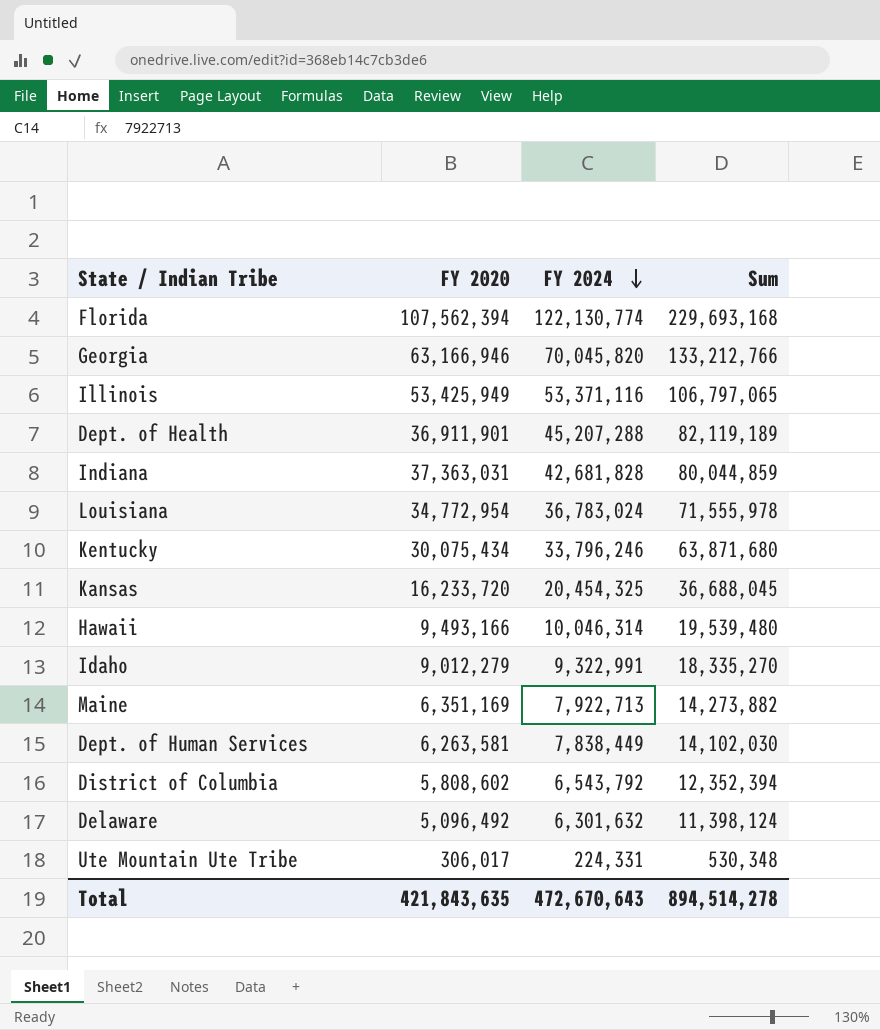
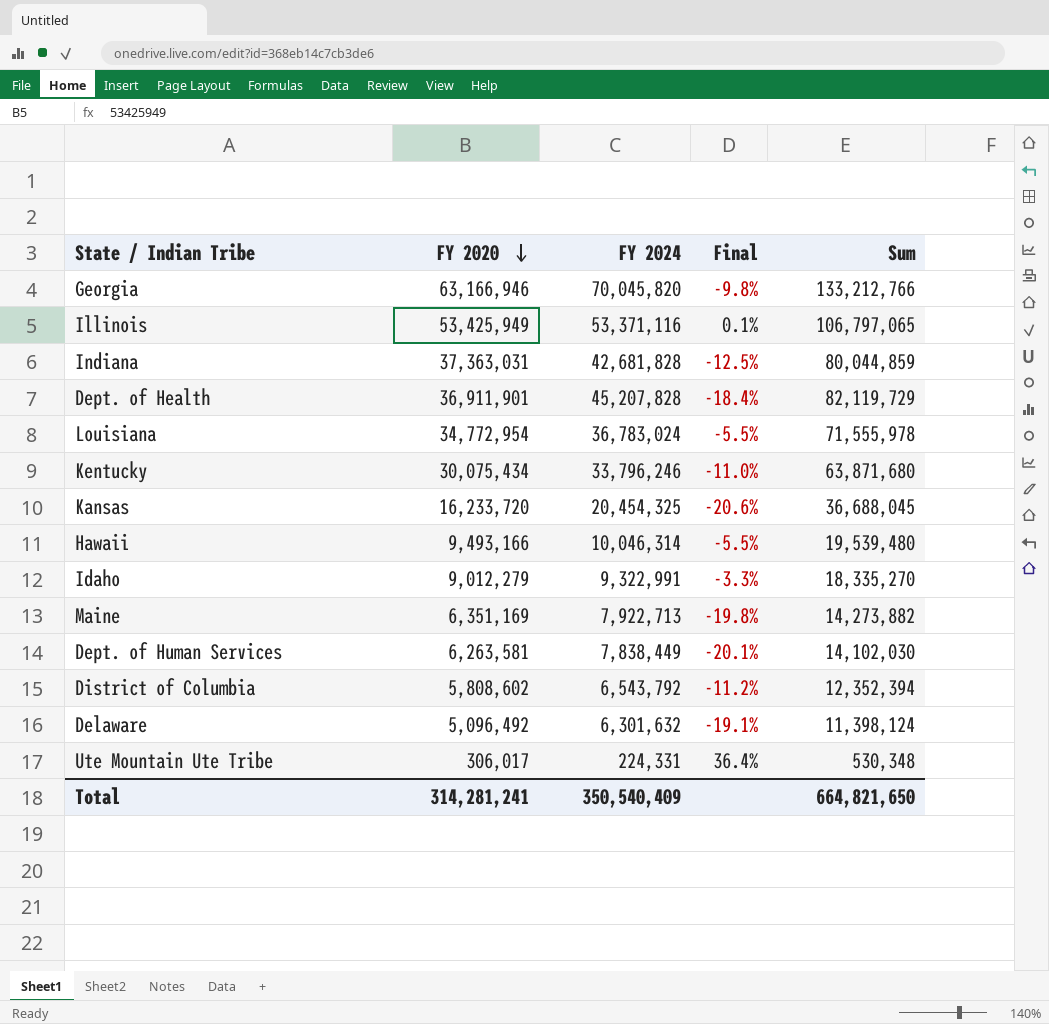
row order: FY 2024 descending -> FY 2020 descending
column Final | formula: none -> ([FY 2020] - [FY 2024]) / [FY 2024]
row Florida: 107,562,394 | 122,130,774 | 229,693,168 -> none
Dept. of Health | FY 2024: 45,207,288 -> 45,207,828
Dept. of Health | Sum: 82,119,189 -> 82,119,729
Total | FY 2020: 421,843,635 -> 314,281,241
Total | FY 2024: 472,670,643 -> 350,540,409
Total | Sum: 894,514,278 -> 664,821,650

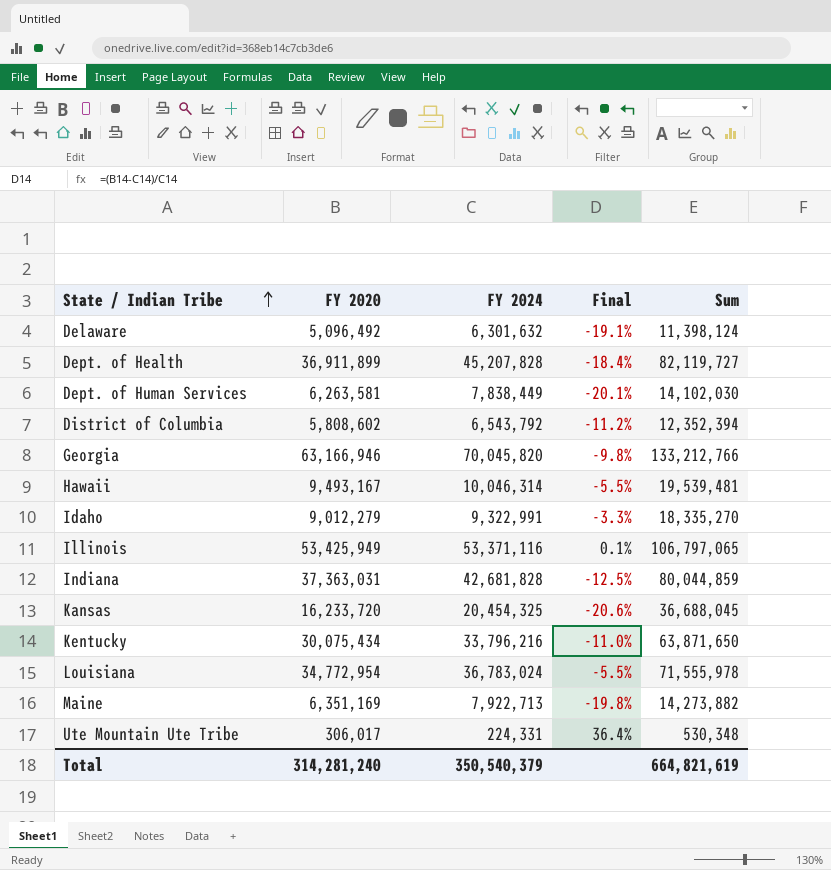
row order: FY 2020 descending -> State / Indian Tribe ascending
Dept. of Health | FY 2020: 36,911,901 -> 36,911,899
Dept. of Health | Sum: 82,119,729 -> 82,119,727
Hawaii | FY 2020: 9,493,166 -> 9,493,167
Hawaii | Sum: 19,539,480 -> 19,539,481
Kentucky | FY 2024: 33,796,246 -> 33,796,216
Kentucky | Sum: 63,871,680 -> 63,871,650
Total | FY 2020: 314,281,241 -> 314,281,240
Total | FY 2024: 350,540,409 -> 350,540,379
Total | Sum: 664,821,650 -> 664,821,619

